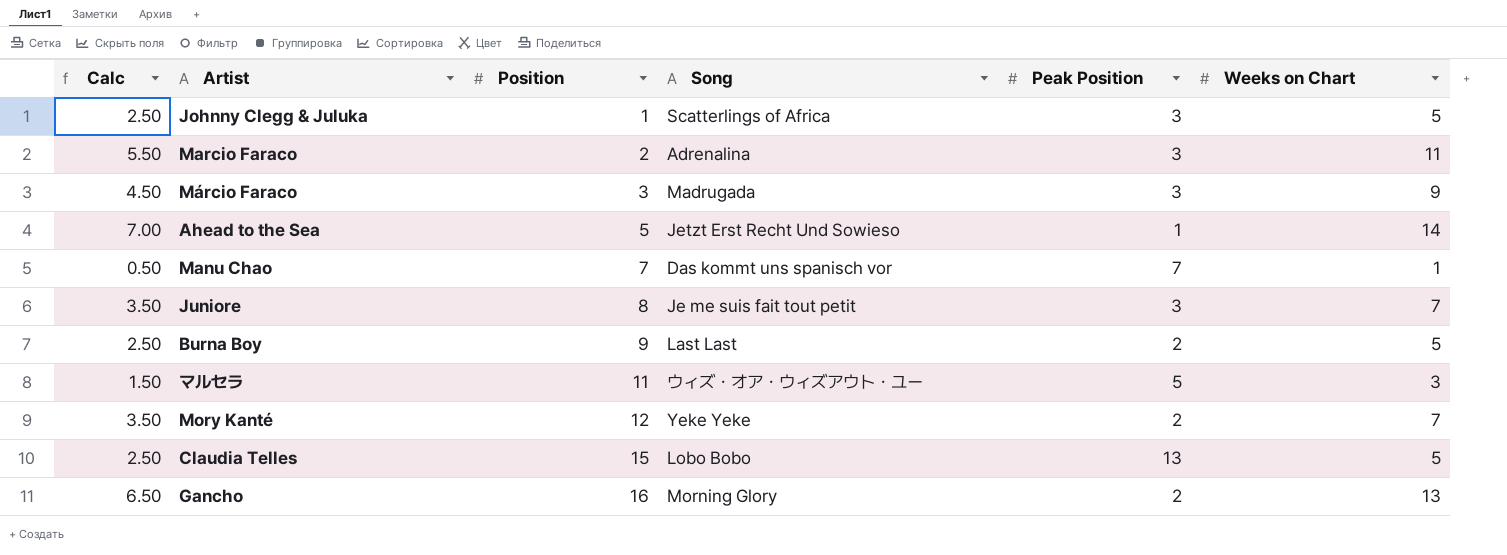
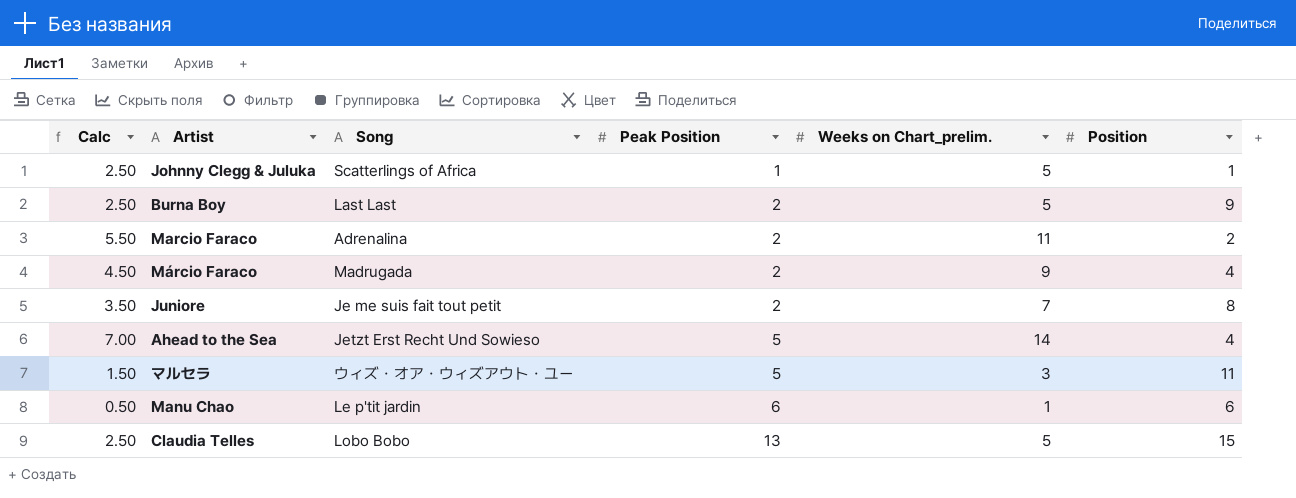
row order: Position ascending -> Peak Position ascending
column name: Weeks on Chart -> Weeks on Chart_prelim.
column Position | position: 3 -> 6
row Mory Kanté: 3.50 | 12 | Yeke Yeke | 2 | 7 -> none
row Gancho: 6.50 | 16 | Morning Glory | 2 | 13 -> none
Johnny Clegg & Juluka | Peak Position: 3 -> 1
Marcio Faraco | Peak Position: 3 -> 2
Márcio Faraco | Peak Position: 3 -> 2
Márcio Faraco | Position: 3 -> 4
Juniore | Peak Position: 3 -> 2
Ahead to the Sea | Peak Position: 1 -> 5
Ahead to the Sea | Position: 5 -> 4
Manu Chao | Song: Das kommt uns spanisch vor -> Le p'tit jardin
Manu Chao | Peak Position: 7 -> 6
Manu Chao | Position: 7 -> 6

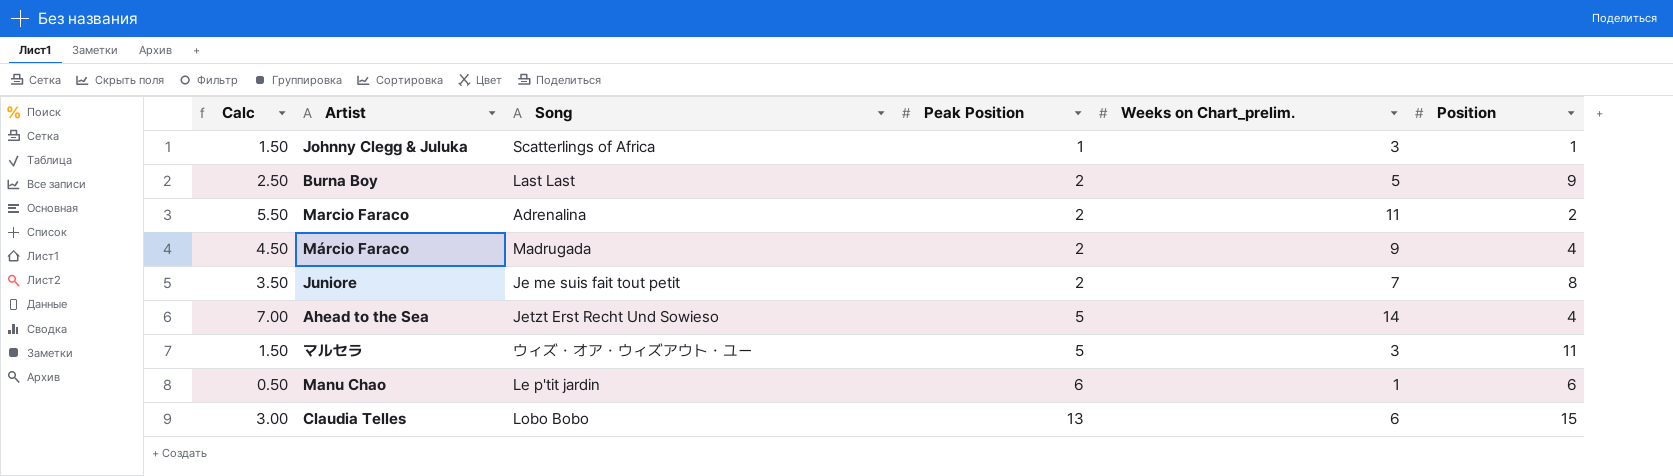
Johnny Clegg & Juluka | Calc: 2.50 -> 1.50
Johnny Clegg & Juluka | Weeks on Chart_prelim.: 5 -> 3
Claudia Telles | Calc: 2.50 -> 3.00
Claudia Telles | Weeks on Chart_prelim.: 5 -> 6

